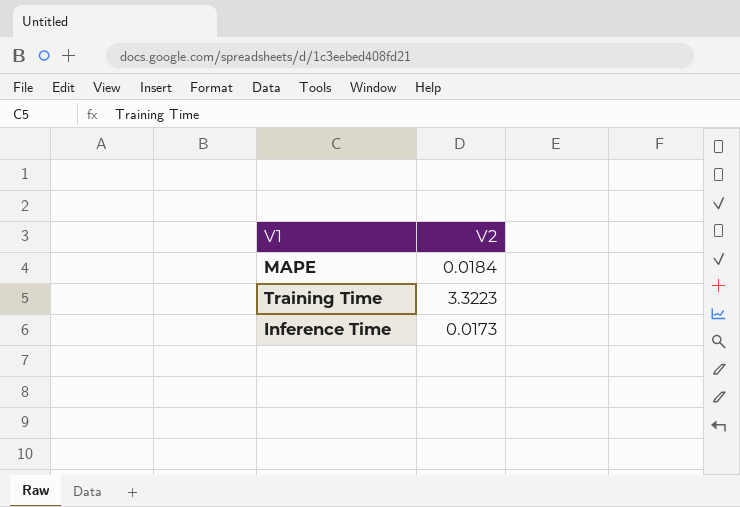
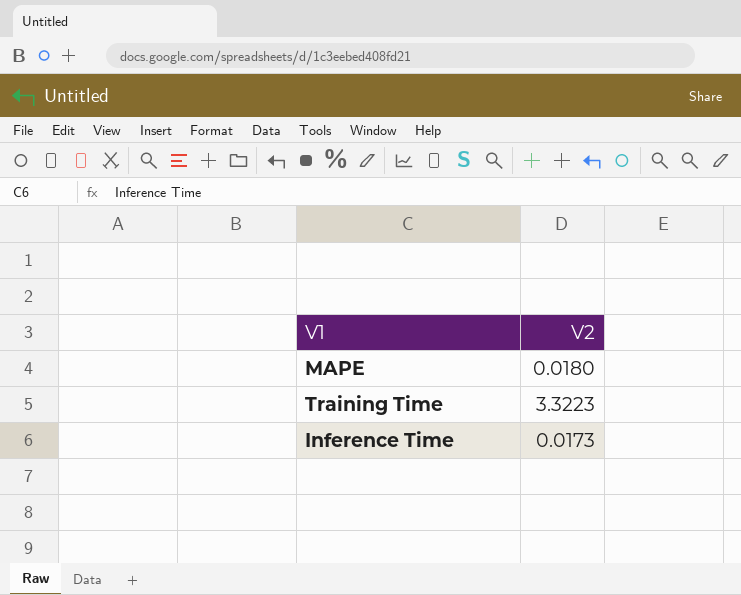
MAPE | V2: 0.0184 -> 0.0180

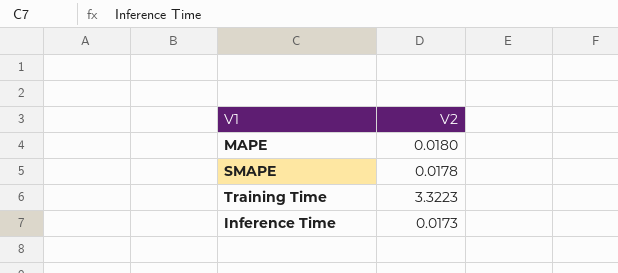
row SMAPE: none -> 0.0178

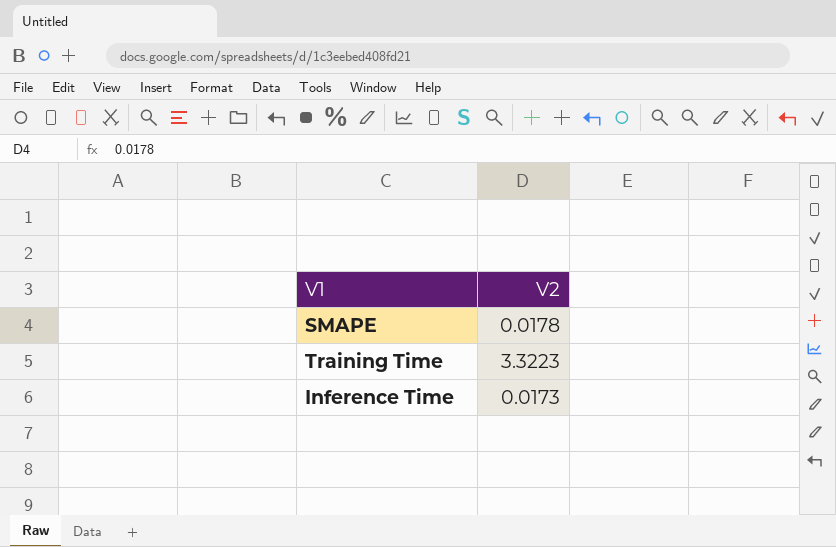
row MAPE: 0.0180 -> none

